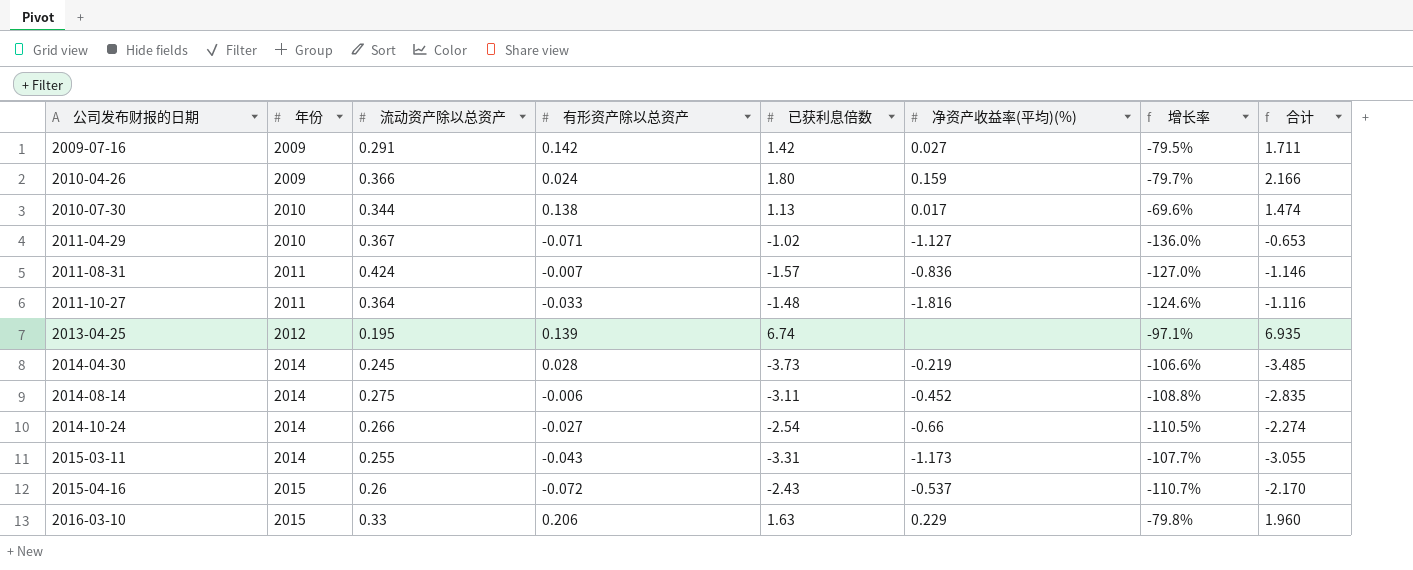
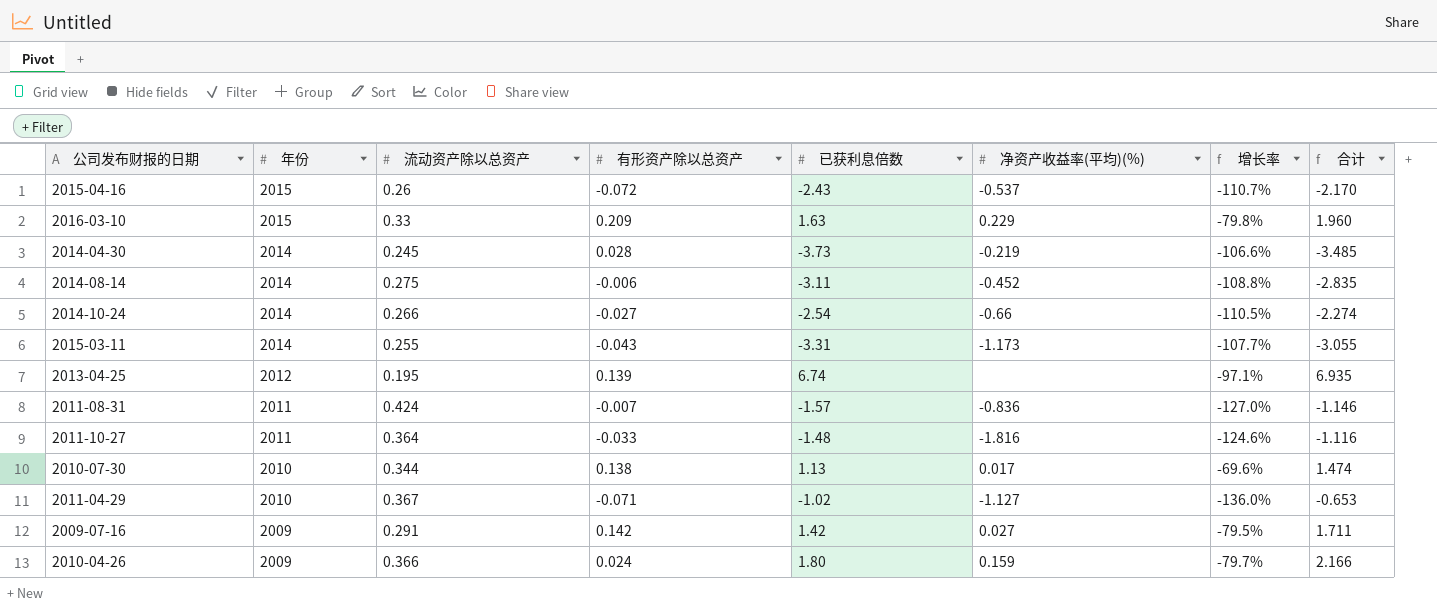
row order: 公司发布财报的日期 ascending -> 年份 descending
2016-03-10 | 有形资产除以总资产: 0.206 -> 0.209

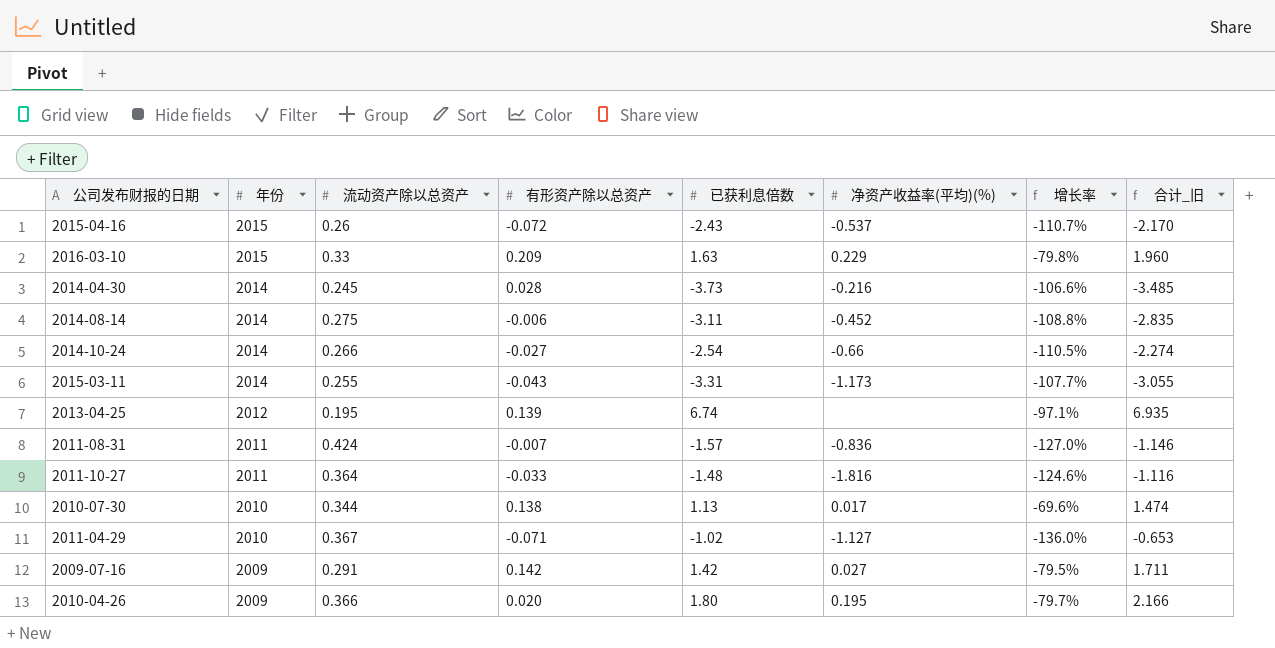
column name: 合计 -> 合计_旧
2014-04-30 | 净资产收益率(平均)(%): -0.219 -> -0.216
2010-04-26 | 有形资产除以总资产: 0.024 -> 0.020
2010-04-26 | 净资产收益率(平均)(%): 0.159 -> 0.195

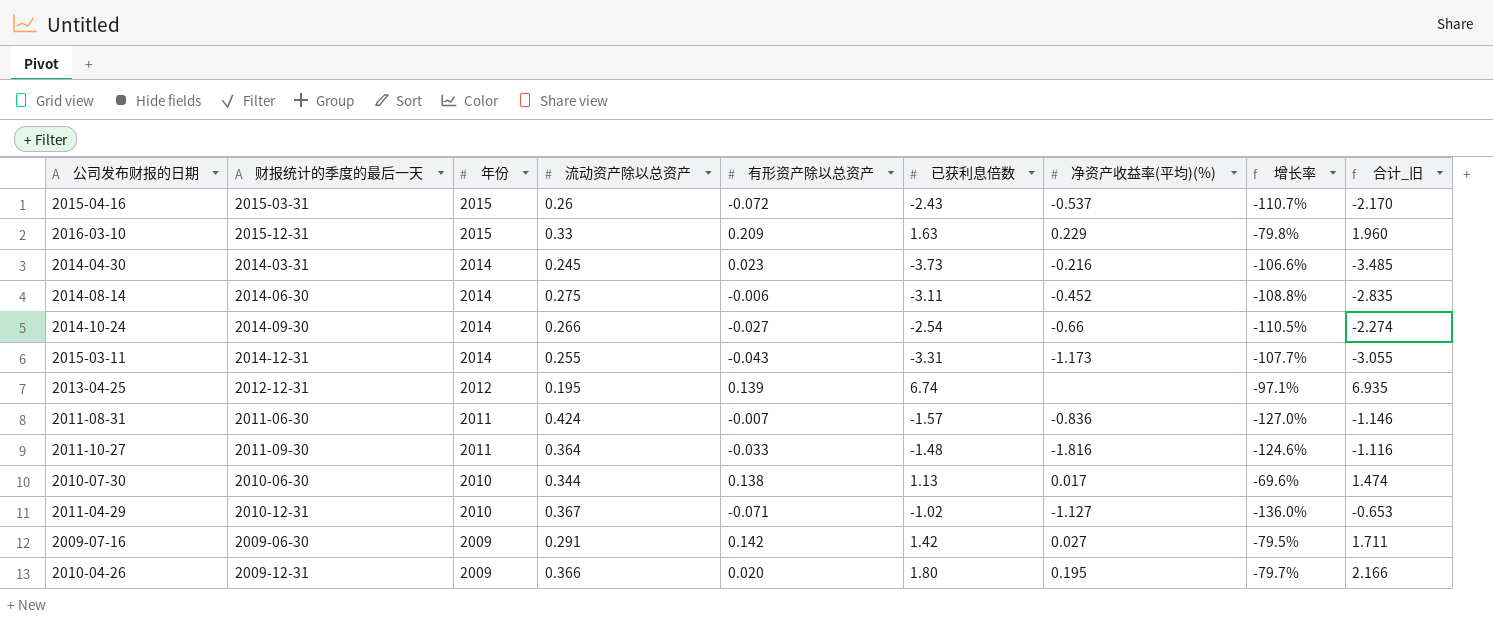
column 财报统计的季度的最后一天 | position: none -> 2
2014-04-30 | 有形资产除以总资产: 0.028 -> 0.023

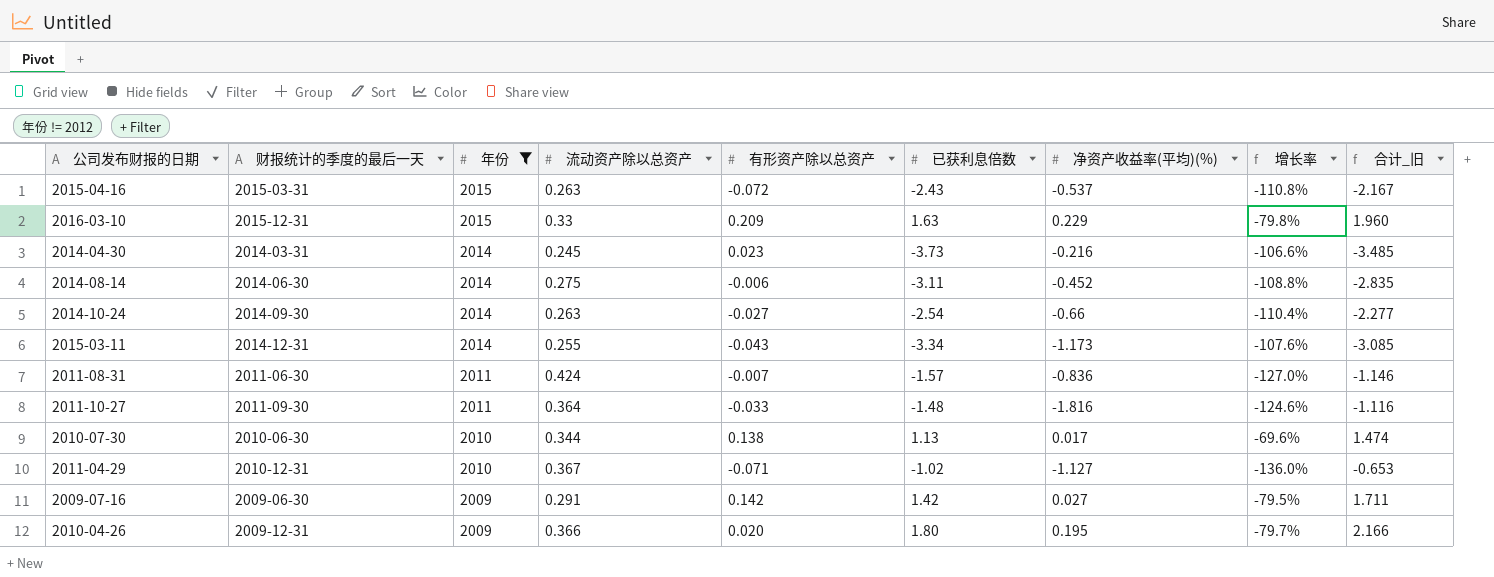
filter: none -> 年份 != 2012
2015-04-16 | 流动资产除以总资产: 0.26 -> 0.263
2015-04-16 | 增长率: -110.7% -> -110.8%
2015-04-16 | 合计_旧: -2.170 -> -2.167
2014-10-24 | 流动资产除以总资产: 0.266 -> 0.263
2014-10-24 | 增长率: -110.5% -> -110.4%
2014-10-24 | 合计_旧: -2.274 -> -2.277
2015-03-11 | 已获利息倍数: -3.31 -> -3.34
2015-03-11 | 增长率: -107.7% -> -107.6%
2015-03-11 | 合计_旧: -3.055 -> -3.085

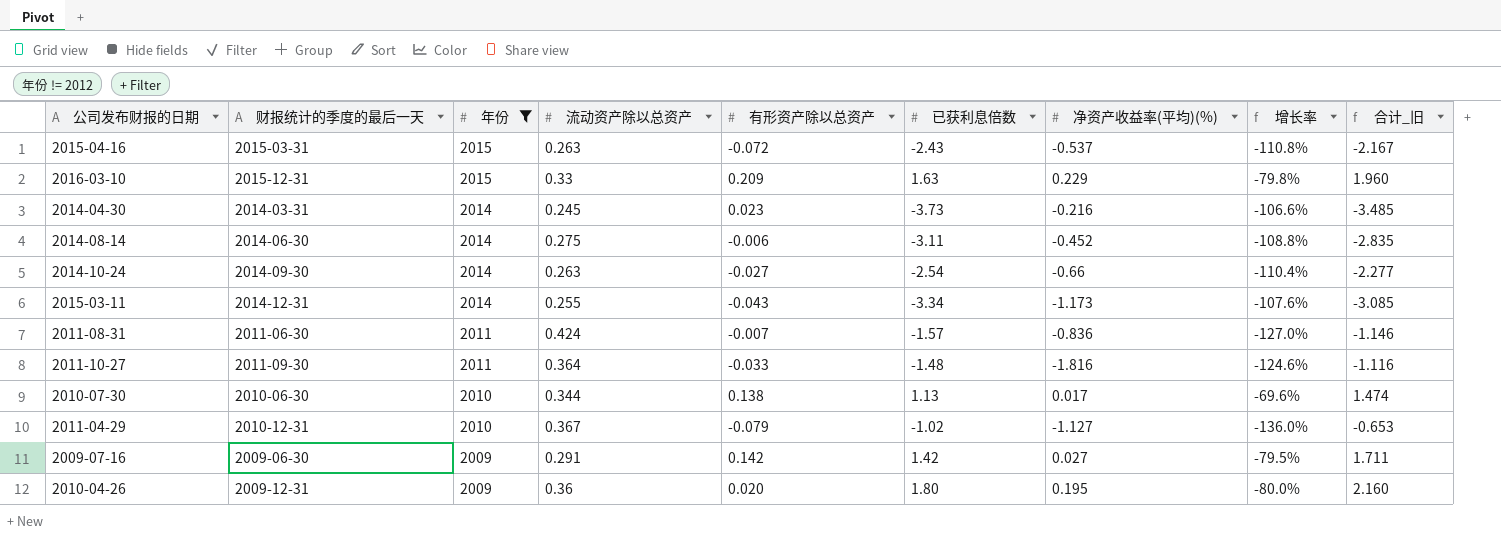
2011-04-29 | 有形资产除以总资产: -0.071 -> -0.079
2010-04-26 | 流动资产除以总资产: 0.366 -> 0.36
2010-04-26 | 增长率: -79.7% -> -80.0%
2010-04-26 | 合计_旧: 2.166 -> 2.160

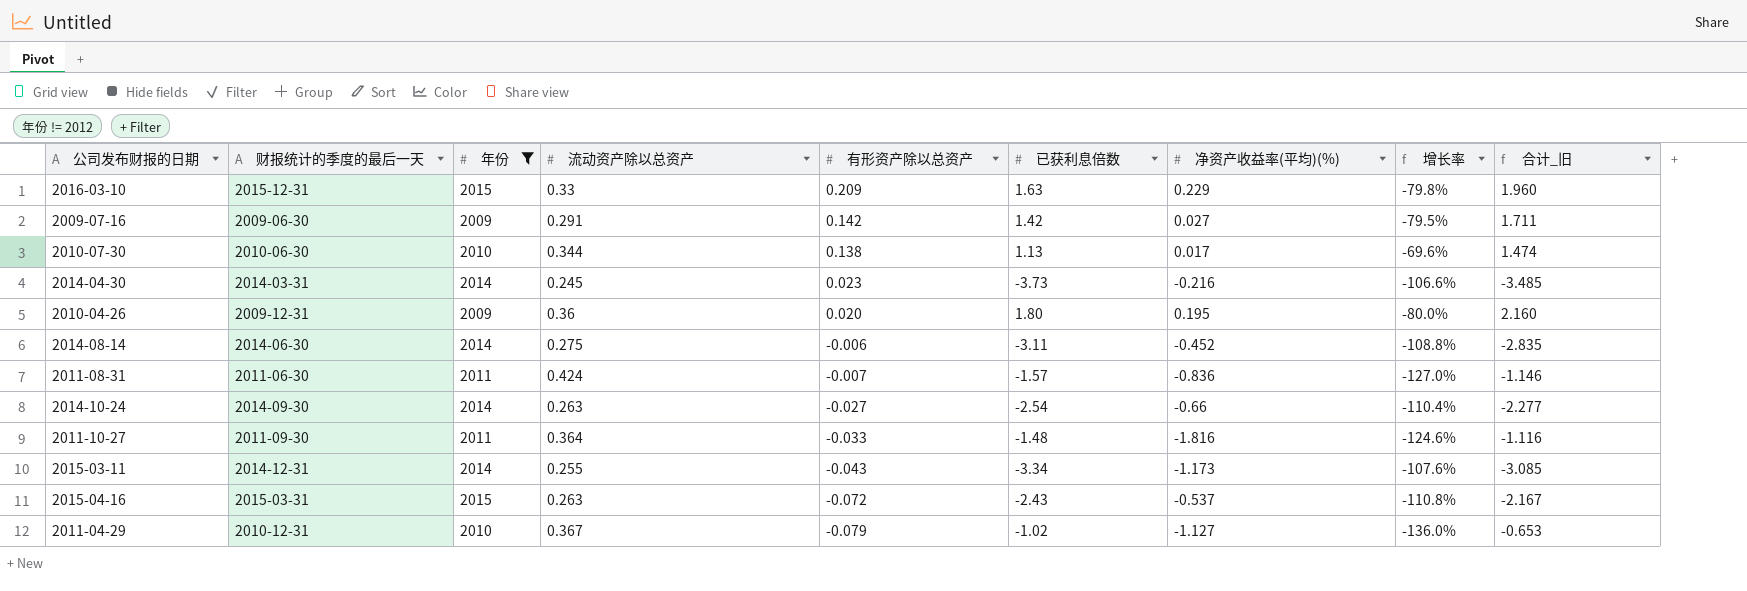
row order: 年份 descending -> 有形资产除以总资产 descending

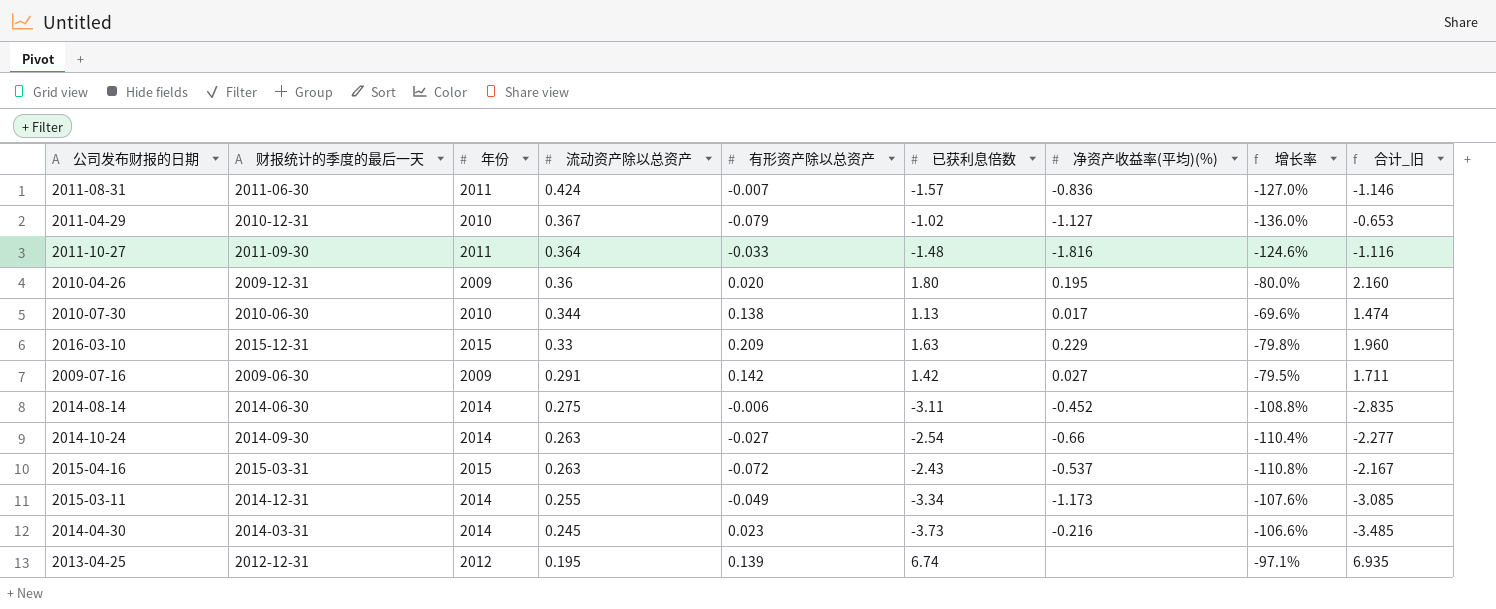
filter: 年份 != 2012 -> none
row order: 有形资产除以总资产 descending -> 流动资产除以总资产 descending
2015-03-11 | 有形资产除以总资产: -0.043 -> -0.049

